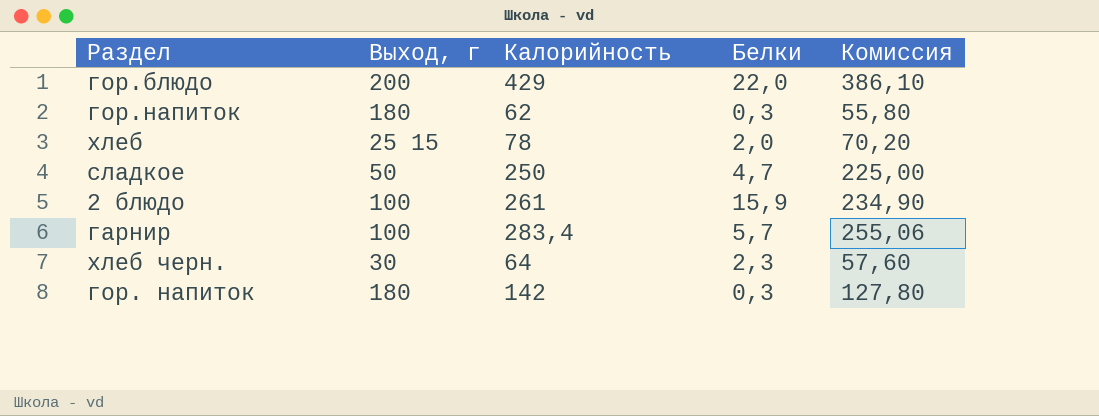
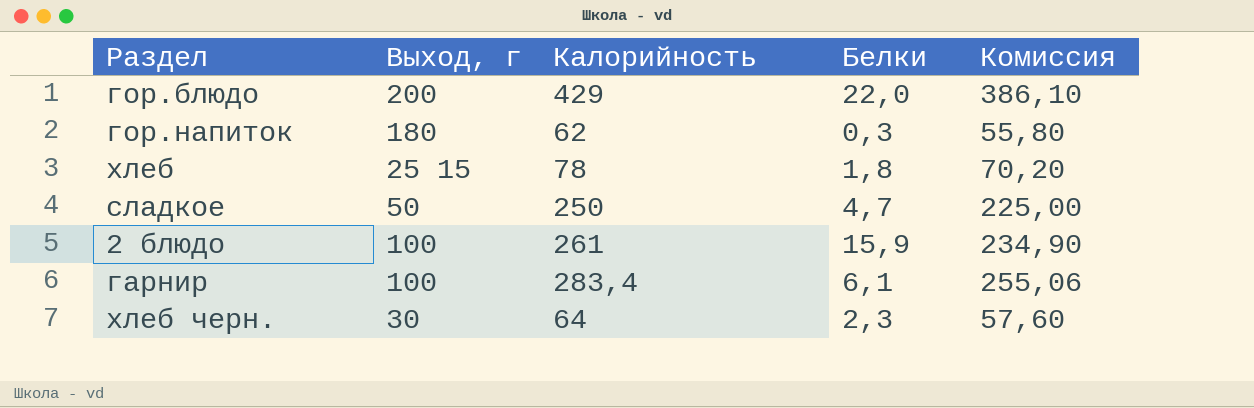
row гор. напиток: 180 | 142 | 0,3 | 127,80 -> none
хлеб | Белки: 2,0 -> 1,8
гарнир | Белки: 5,7 -> 6,1

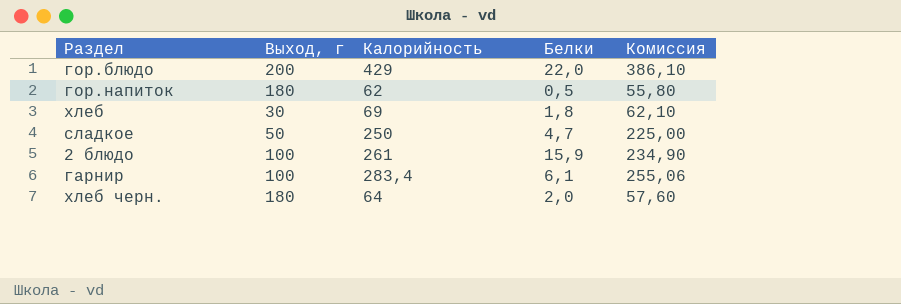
гор.напиток | Белки: 0,3 -> 0,5
хлеб | Выход, г: 25 15 -> 30
хлеб | Калорийность: 78 -> 69
хлеб | Комиссия: 70,20 -> 62,10
хлеб черн. | Выход, г: 30 -> 180
хлеб черн. | Белки: 2,3 -> 2,0

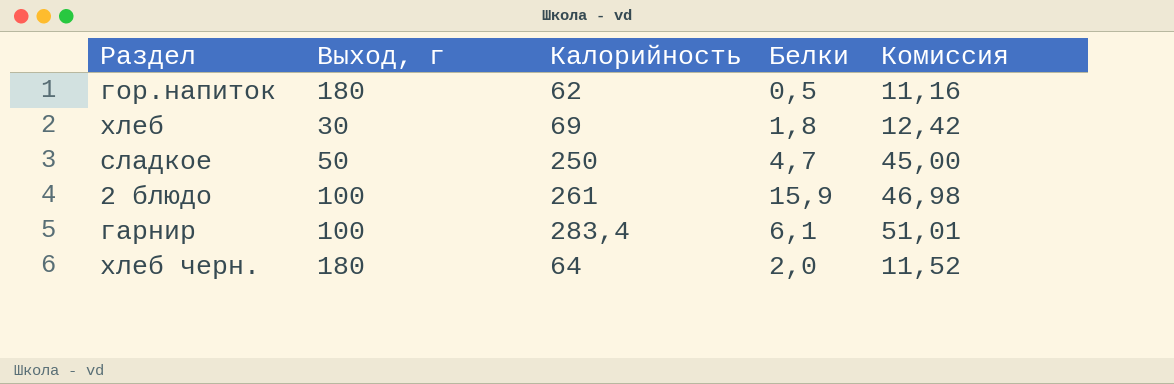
column Комиссия | formula: [Калорийность] * 0,9 -> [Калорийность] * 0,18
row гор.блюдо: 200 | 429 | 22,0 | 386,10 -> none

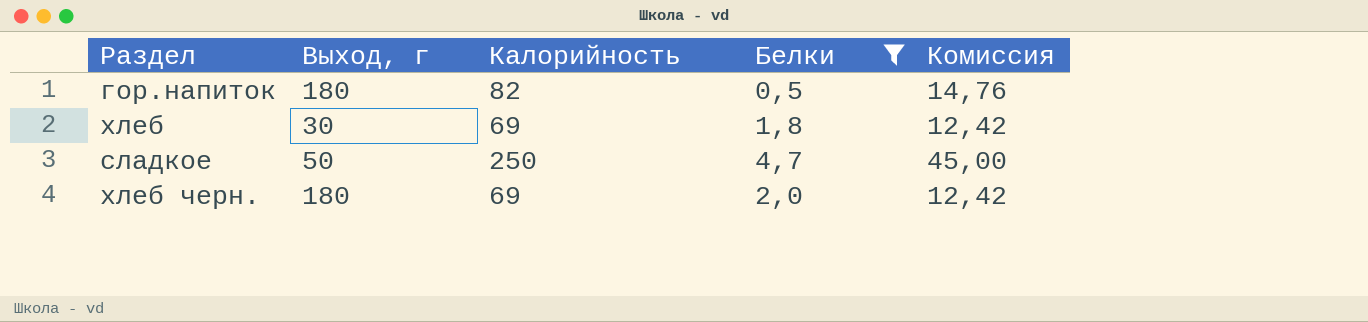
filter: none -> Белки <= 4,7
гор.напиток | Калорийность: 62 -> 82
гор.напиток | Комиссия: 11,16 -> 14,76
хлеб черн. | Калорийность: 64 -> 69
хлеб черн. | Комиссия: 11,52 -> 12,42

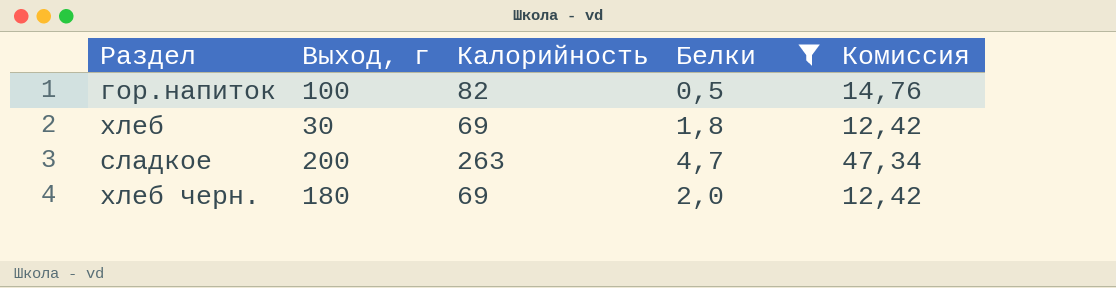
гор.напиток | Выход, г: 180 -> 100
сладкое | Выход, г: 50 -> 200
сладкое | Калорийность: 250 -> 263
сладкое | Комиссия: 45,00 -> 47,34

